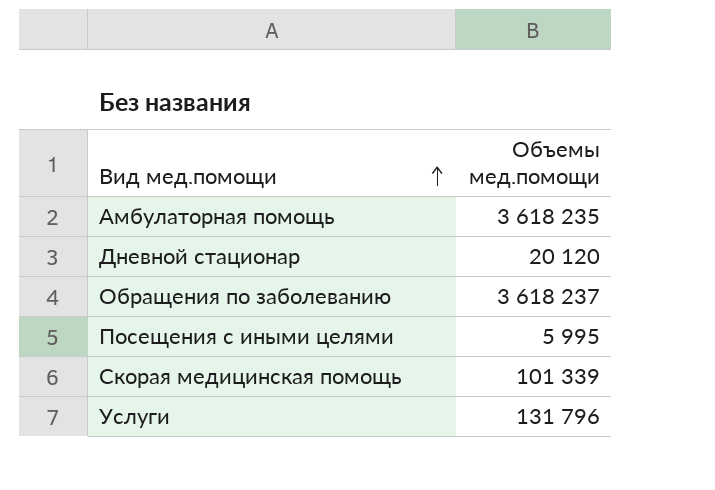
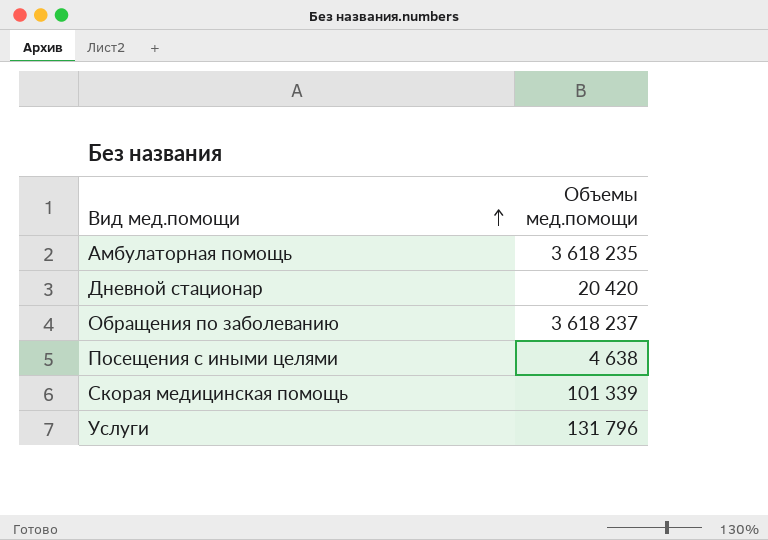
Дневной стационар | Объемы мед.помощи: 20 120 -> 20 420
Посещения с иными целями | Объемы мед.помощи: 5 995 -> 4 638

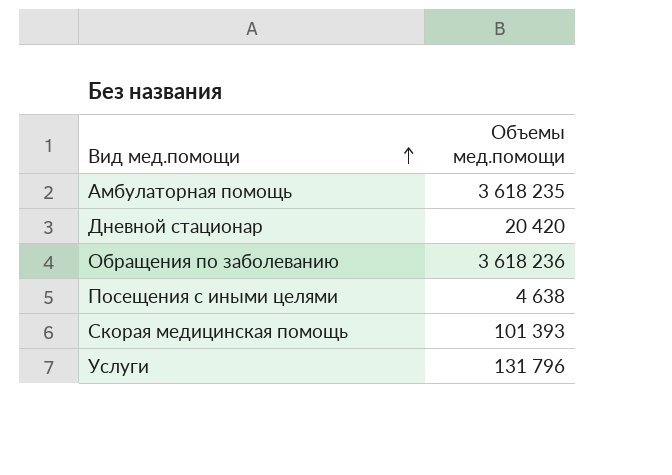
Обращения по заболеванию | Объемы мед.помощи: 3 618 237 -> 3 618 236
Скорая медицинская помощь | Объемы мед.помощи: 101 339 -> 101 393

